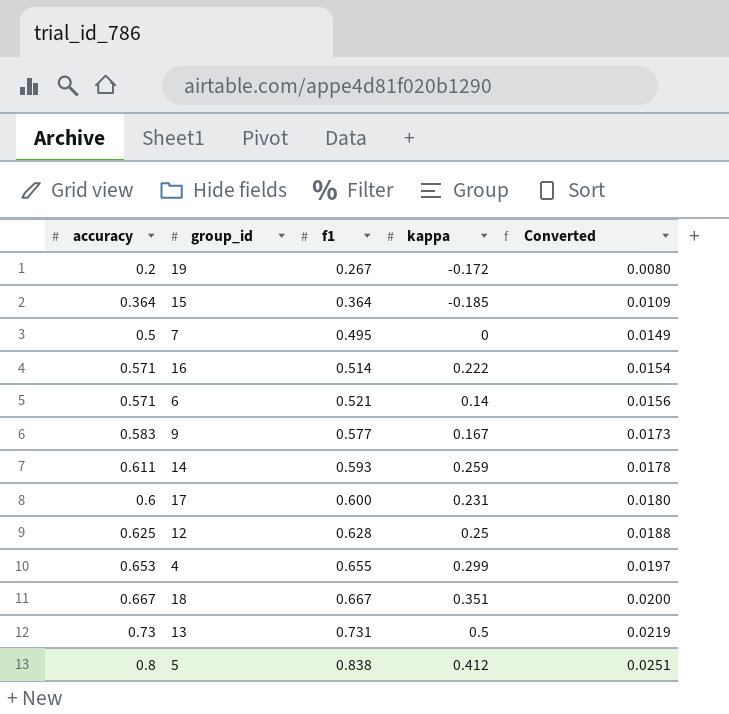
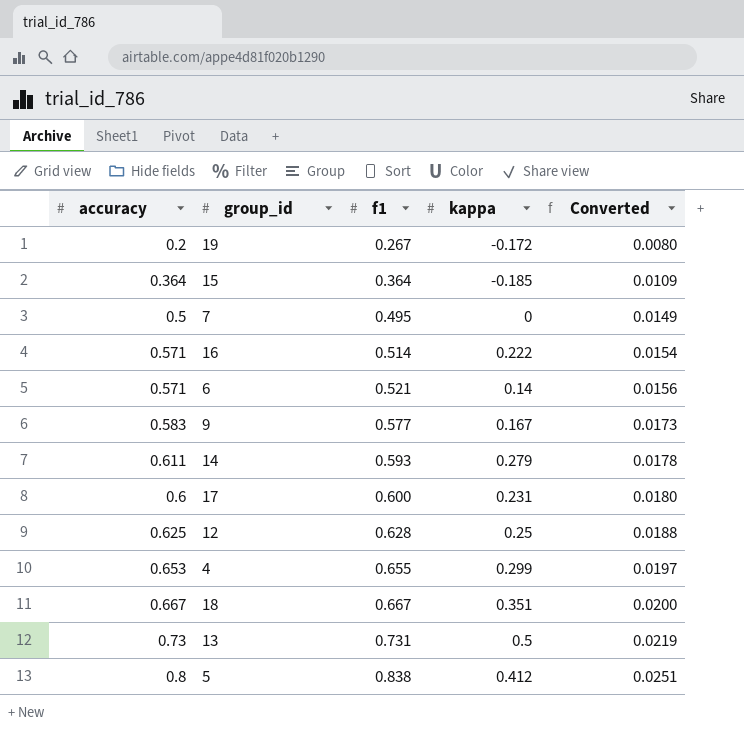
14 | kappa: 0.259 -> 0.279

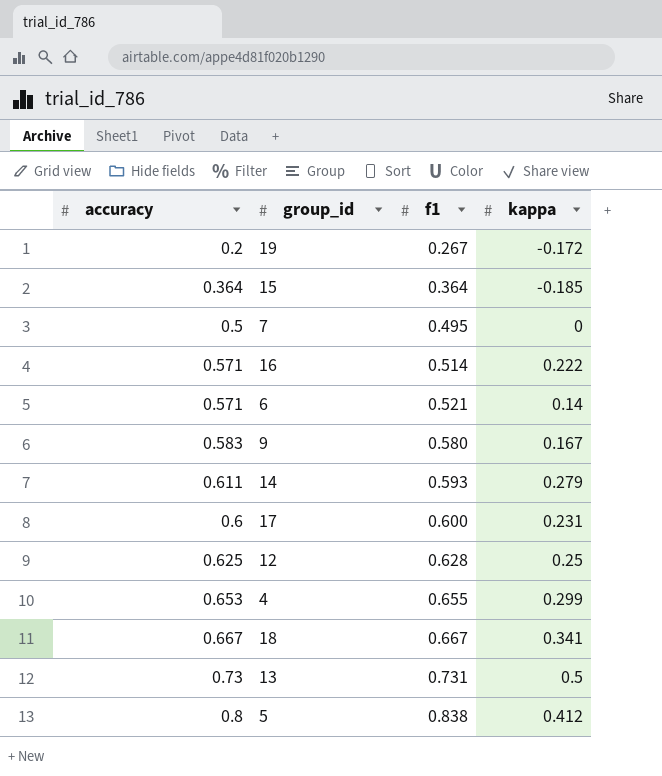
column Converted | formula: [f1] * 0.03 -> none
9 | f1: 0.577 -> 0.580
18 | kappa: 0.351 -> 0.341

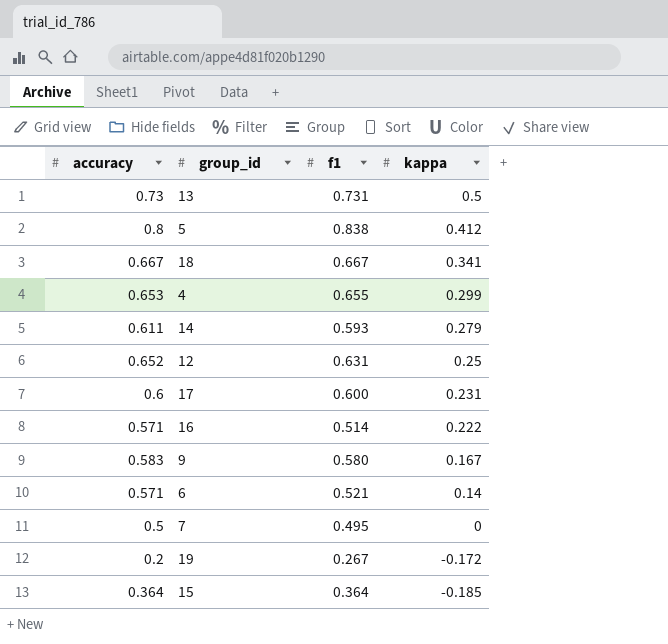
row order: f1 ascending -> kappa descending
12 | accuracy: 0.625 -> 0.652
12 | f1: 0.628 -> 0.631

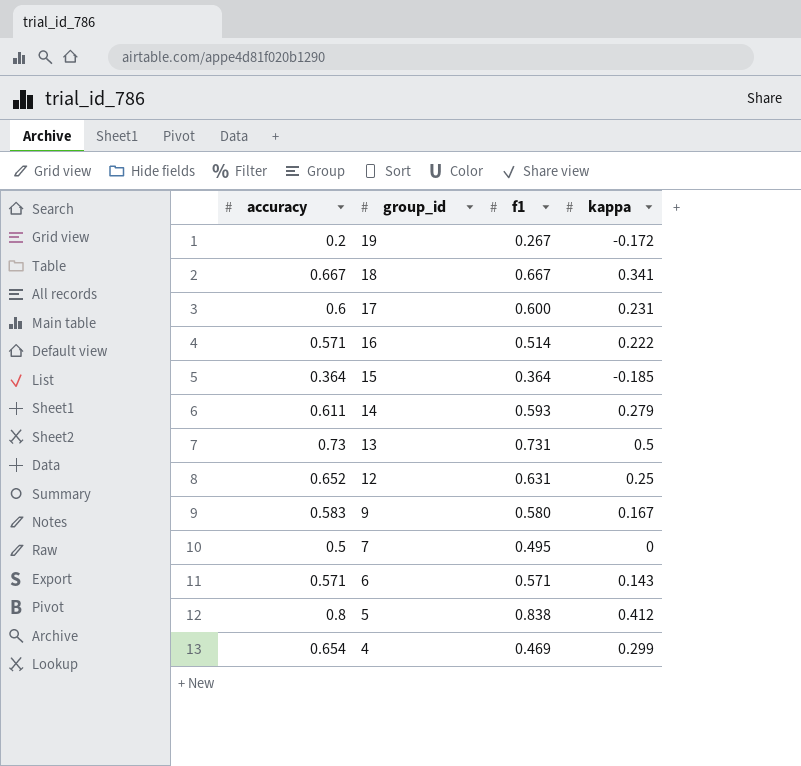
row order: kappa descending -> group_id descending
6 | f1: 0.521 -> 0.571
6 | kappa: 0.14 -> 0.143
4 | accuracy: 0.653 -> 0.654
4 | f1: 0.655 -> 0.469

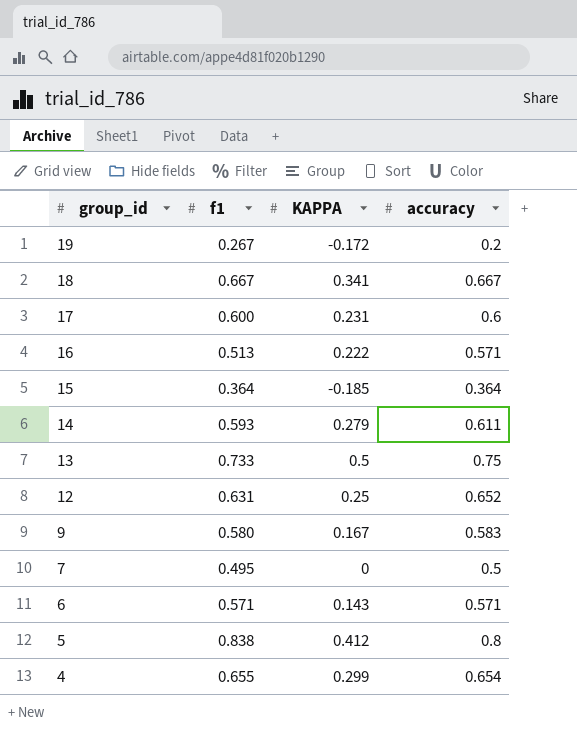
column name: kappa -> KAPPA
column accuracy | position: 1 -> 4
16 | f1: 0.514 -> 0.513
13 | f1: 0.731 -> 0.733
13 | accuracy: 0.73 -> 0.75
4 | f1: 0.469 -> 0.655

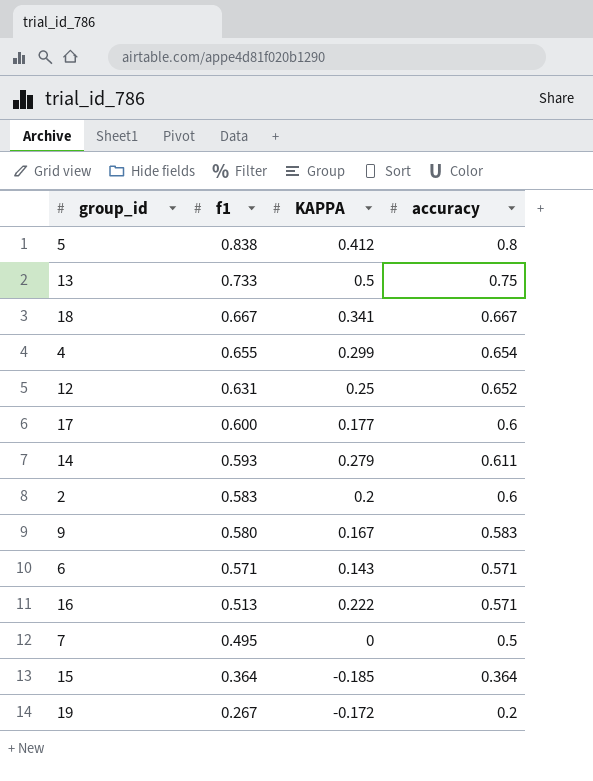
row order: group_id descending -> f1 descending
17 | KAPPA: 0.231 -> 0.177
row 2: none -> 0.583 | 0.2 | 0.6

